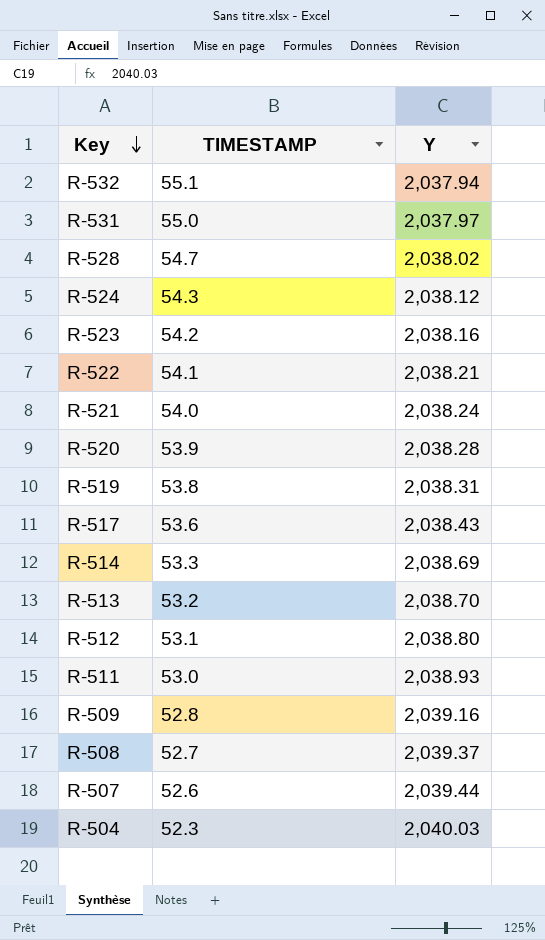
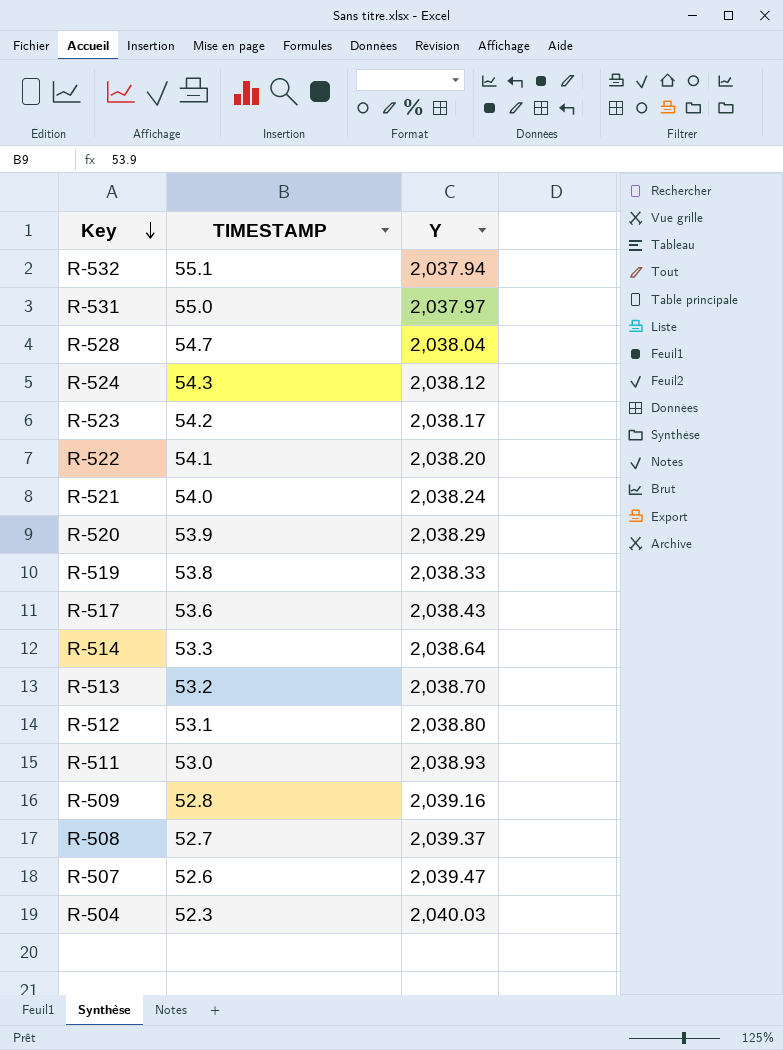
R-528 | Y: 2,038.02 -> 2,038.04
R-523 | Y: 2,038.16 -> 2,038.17
R-522 | Y: 2,038.21 -> 2,038.20
R-520 | Y: 2,038.28 -> 2,038.29
R-519 | Y: 2,038.31 -> 2,038.33
R-514 | Y: 2,038.69 -> 2,038.64
R-507 | Y: 2,039.44 -> 2,039.47

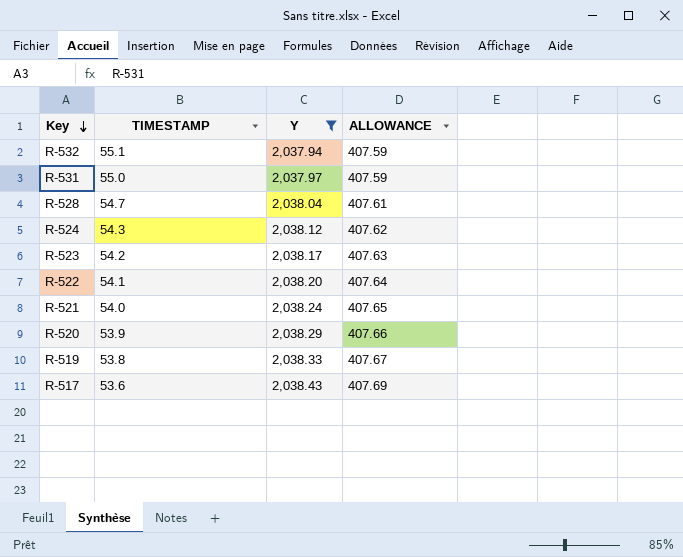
filter: none -> Y <= 2,038.43
column ALLOWANCE | formula: none -> [Y] * 0.2

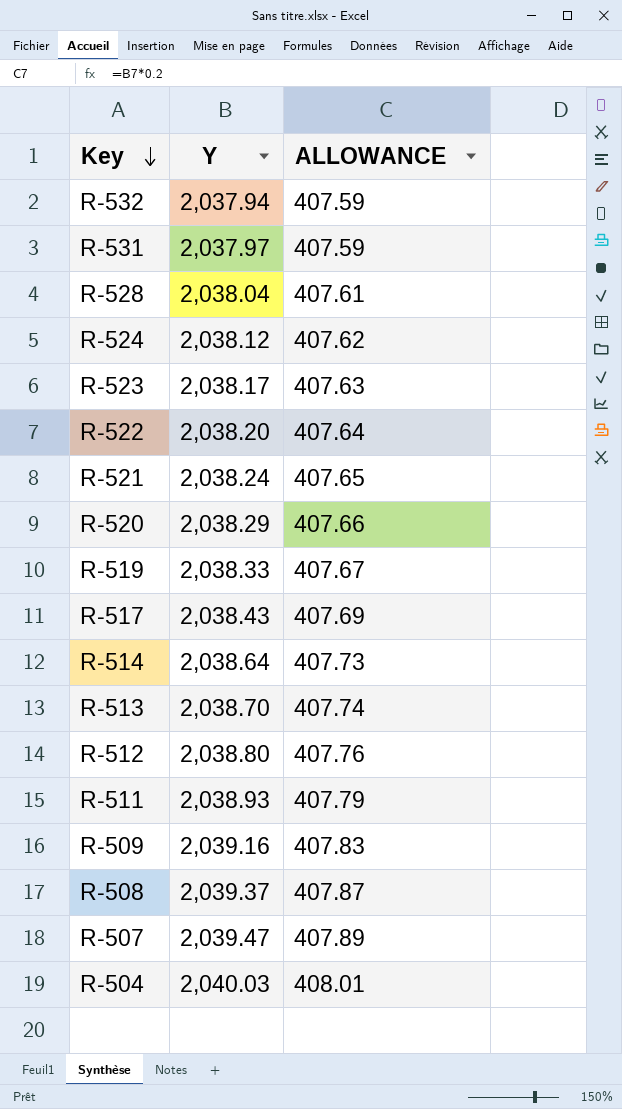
filter: Y <= 2,038.43 -> none
column TIMESTAMP | position: 2 -> none

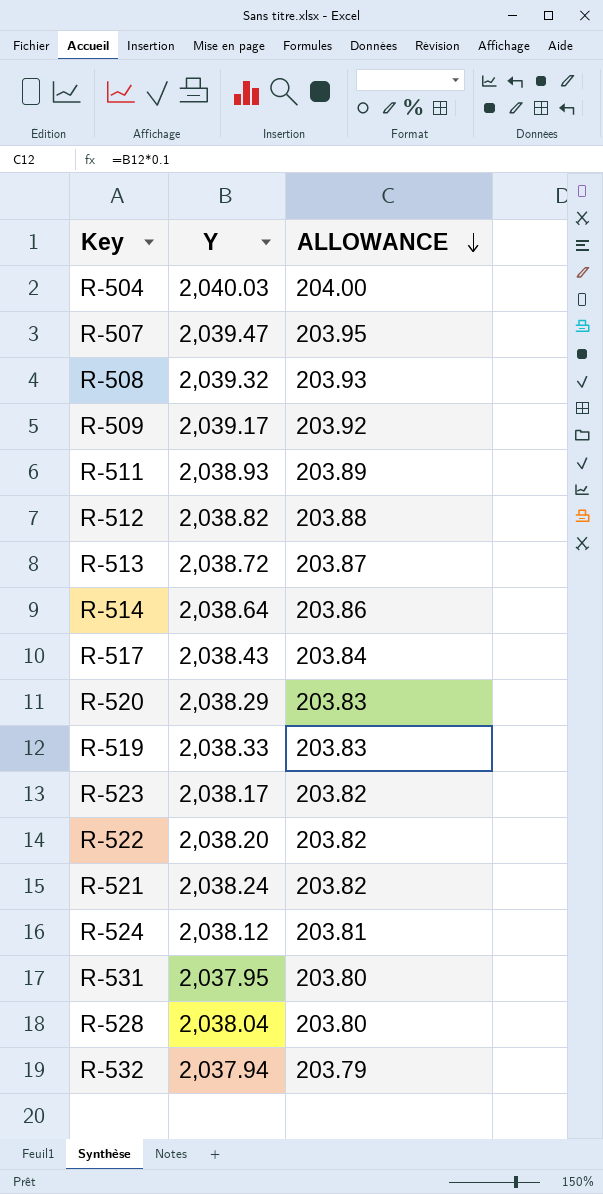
row order: Key descending -> ALLOWANCE descending
column ALLOWANCE | formula: [Y] * 0.2 -> [Y] * 0.1
R-508 | Y: 2,039.37 -> 2,039.32
R-509 | Y: 2,039.16 -> 2,039.17
R-512 | Y: 2,038.80 -> 2,038.82
R-513 | Y: 2,038.70 -> 2,038.72
R-531 | Y: 2,037.97 -> 2,037.95

